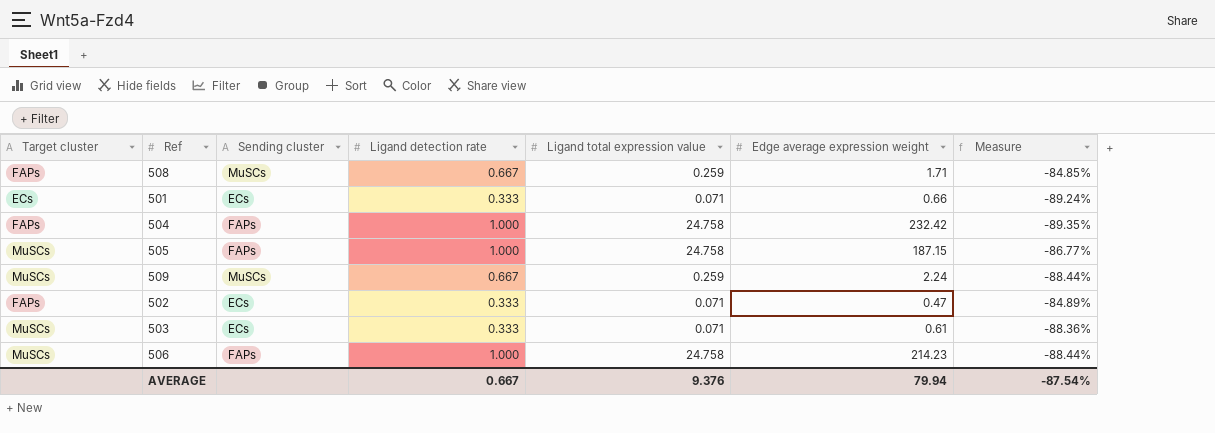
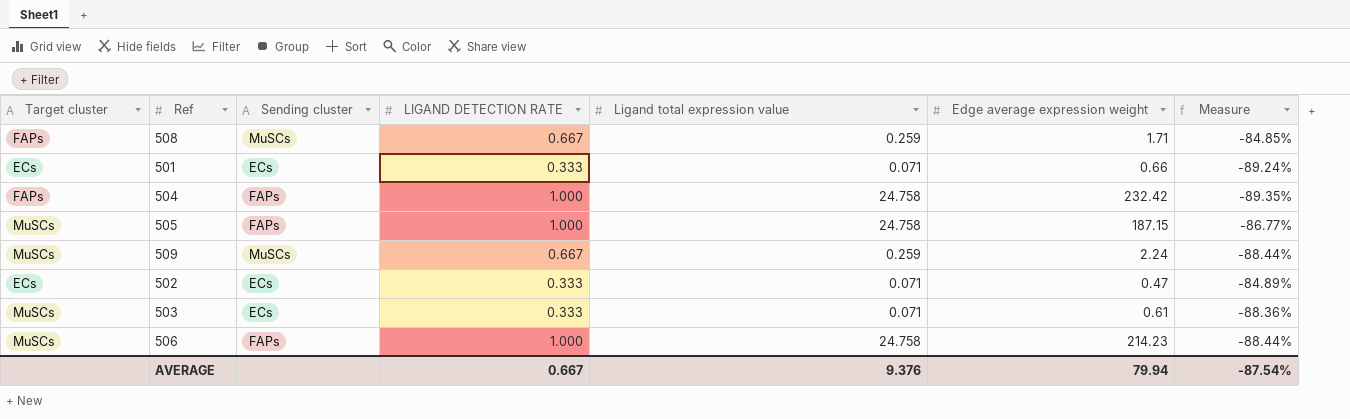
column name: Ligand detection rate -> LIGAND DETECTION RATE
502 | Target cluster: FAPs -> ECs

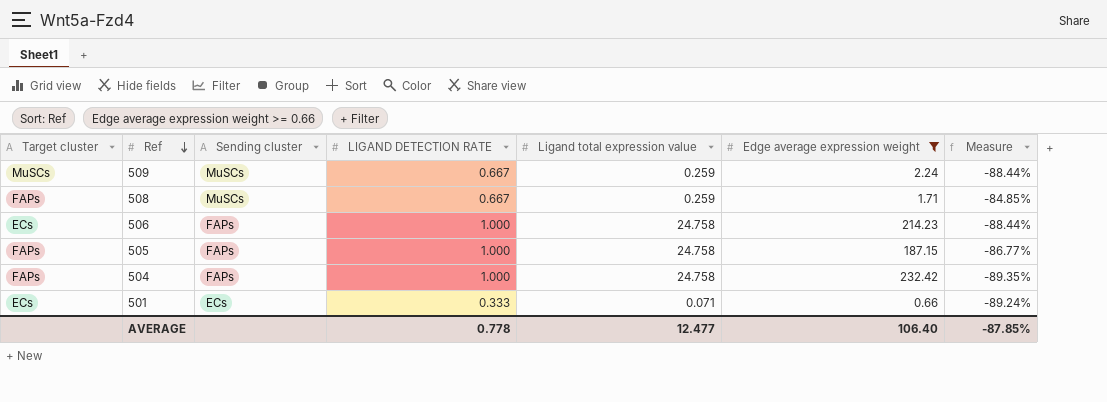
filter: none -> Edge average expression weight >= 0.66
row order: none -> Ref descending
506 | Target cluster: MuSCs -> ECs
505 | Target cluster: MuSCs -> FAPs
AVERAGE | LIGAND DETECTION RATE: 0.667 -> 0.778
AVERAGE | Ligand total expression value: 9.376 -> 12.477
AVERAGE | Edge average expression weight: 79.94 -> 106.40
AVERAGE | Measure: -87.54% -> -87.85%

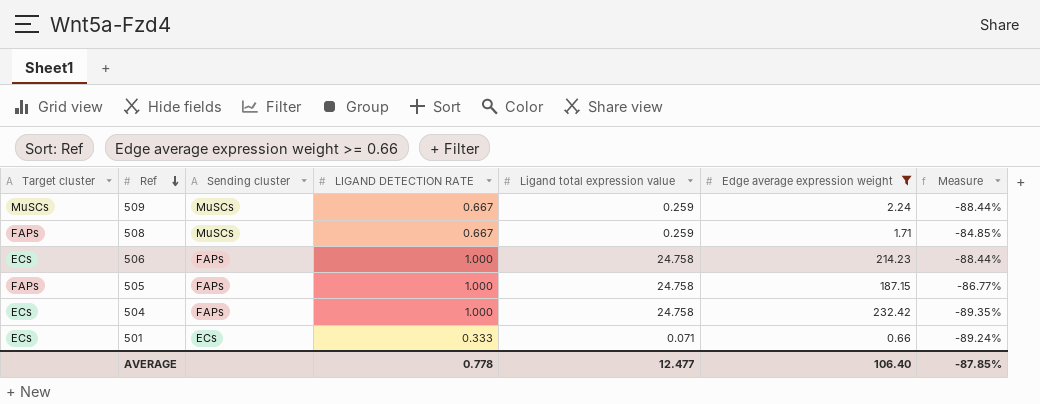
504 | Target cluster: FAPs -> ECs

